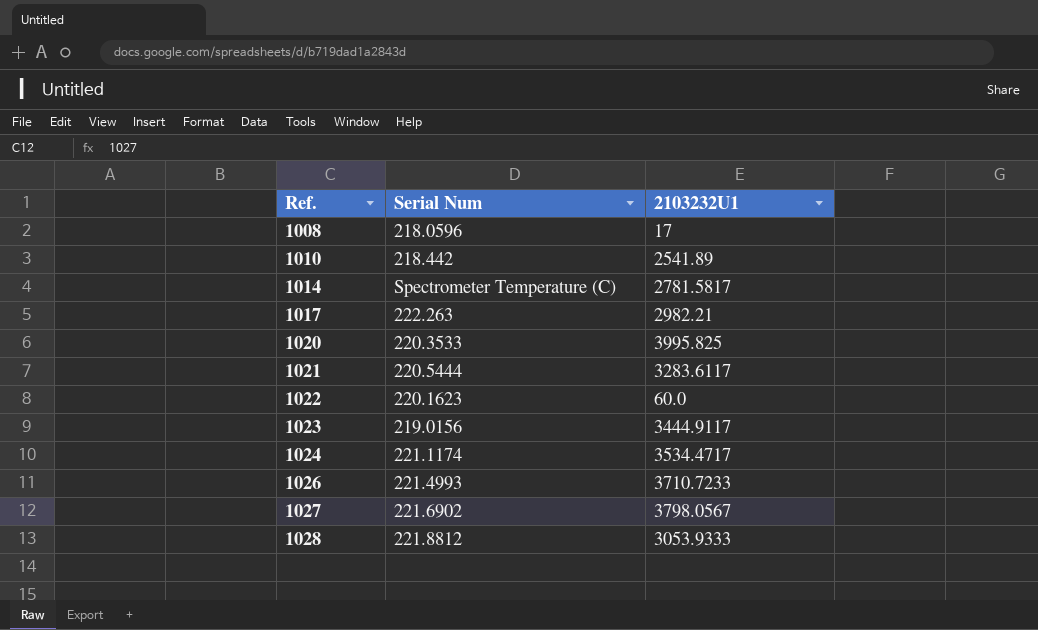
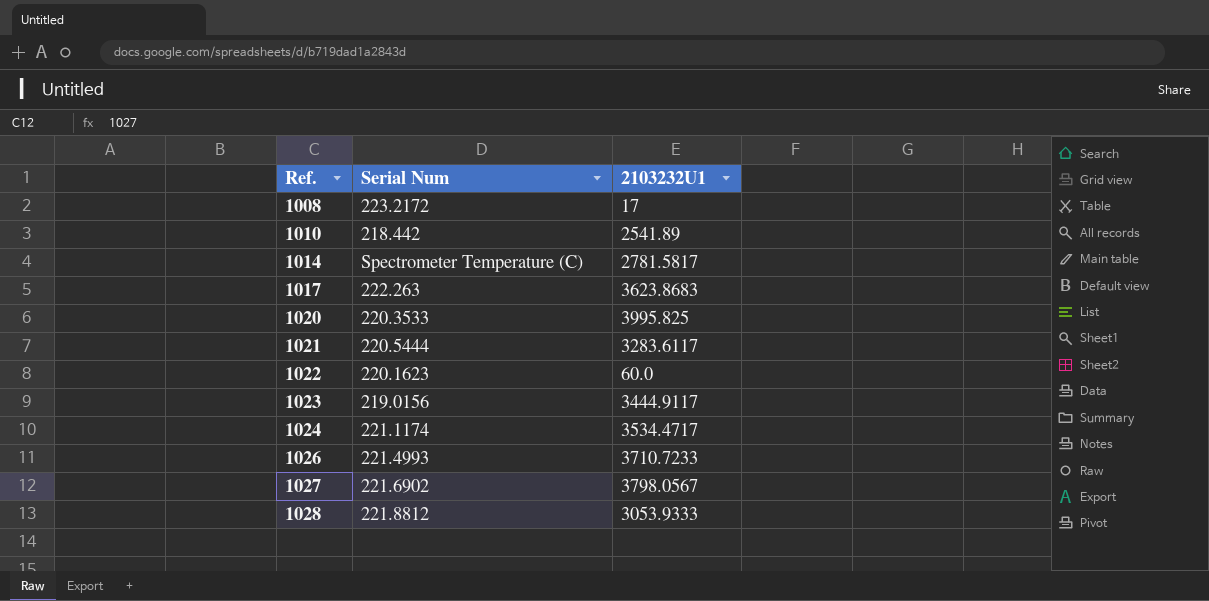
1008 | Serial Num: 218.0596 -> 223.2172
1017 | 2103232U1: 2982.21 -> 3623.8683

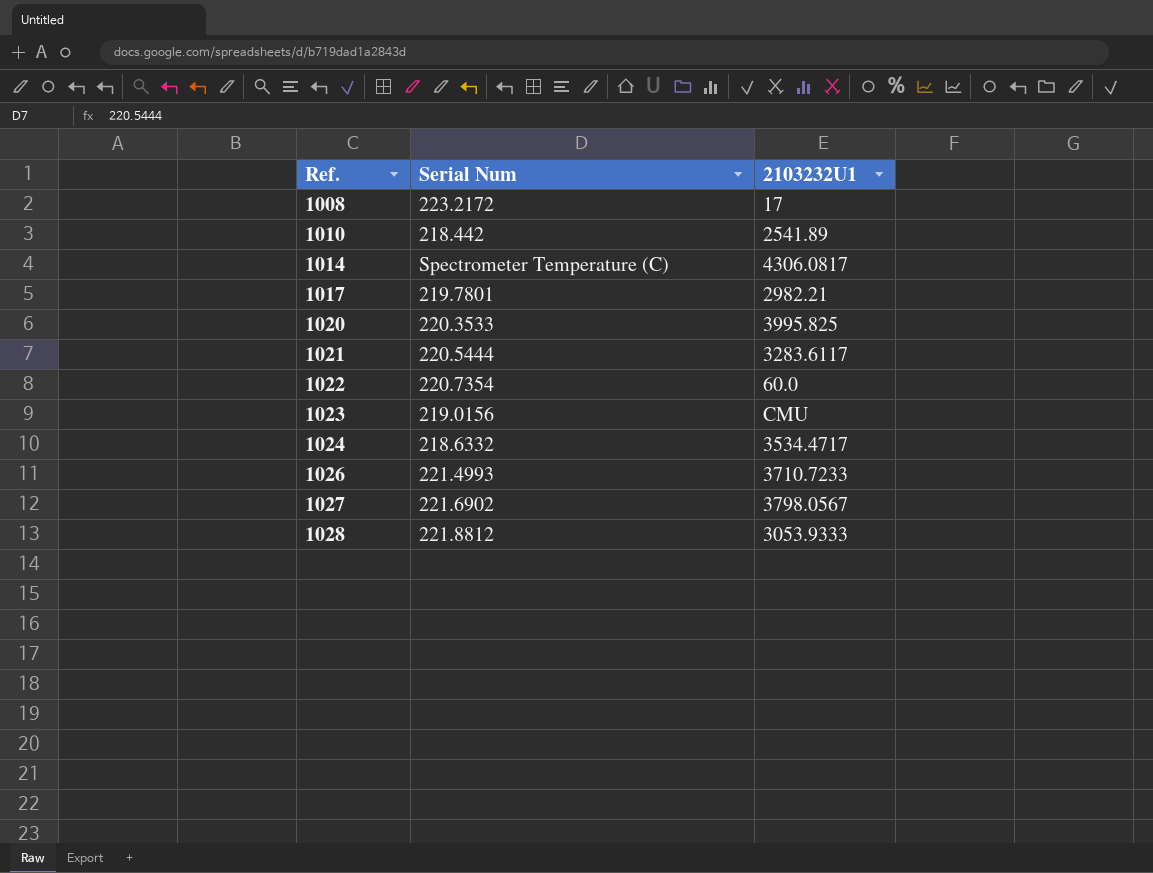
1014 | 2103232U1: 2781.5817 -> 4306.0817
1017 | Serial Num: 222.263 -> 219.7801
1017 | 2103232U1: 3623.8683 -> 2982.21
1022 | Serial Num: 220.1623 -> 220.7354
1023 | 2103232U1: 3444.9117 -> CMU
1024 | Serial Num: 221.1174 -> 218.6332

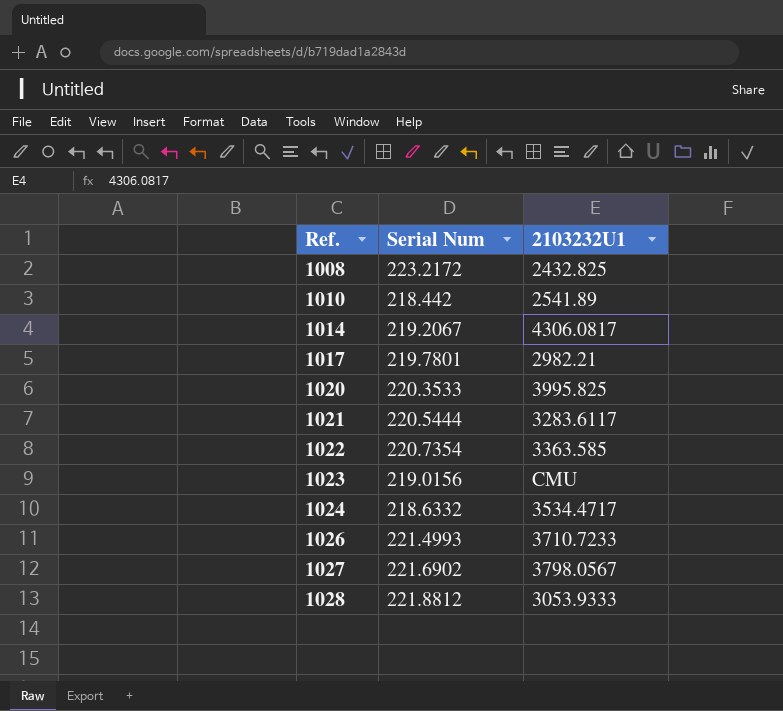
1008 | 2103232U1: 17 -> 2432.825
1014 | Serial Num: Spectrometer Temperature (C) -> 219.2067
1022 | 2103232U1: 60.0 -> 3363.585

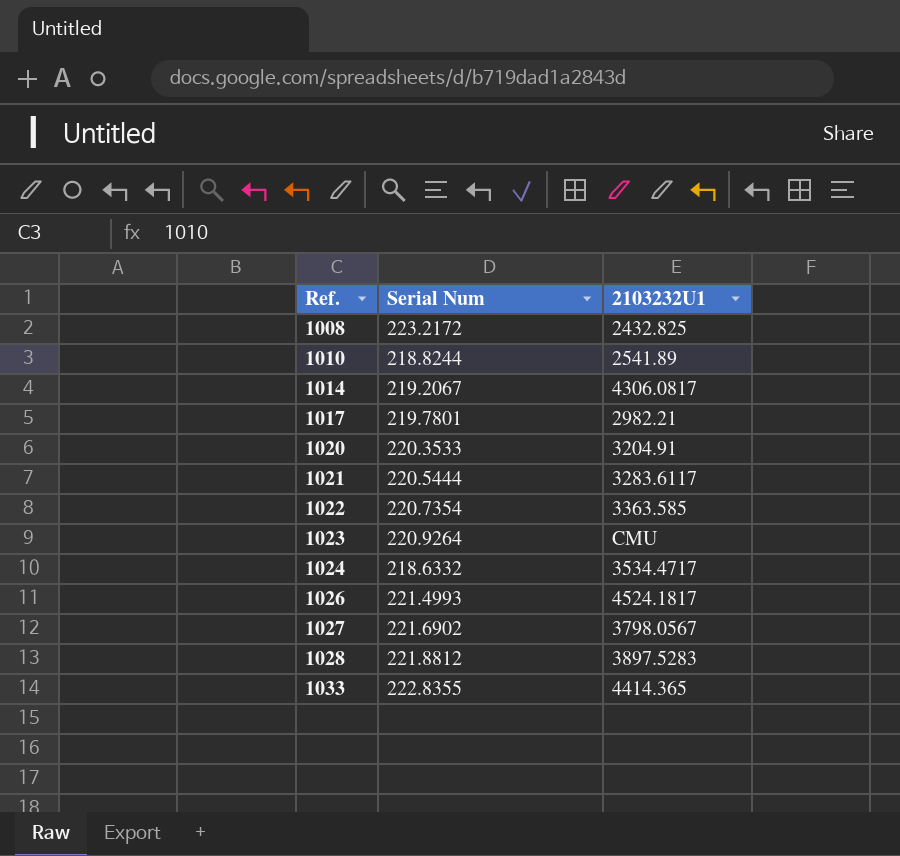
1010 | Serial Num: 218.442 -> 218.8244
1020 | 2103232U1: 3995.825 -> 3204.91
1023 | Serial Num: 219.0156 -> 220.9264
1026 | 2103232U1: 3710.7233 -> 4524.1817
1028 | 2103232U1: 3053.9333 -> 3897.5283
row 1033: none -> 222.8355 | 4414.365

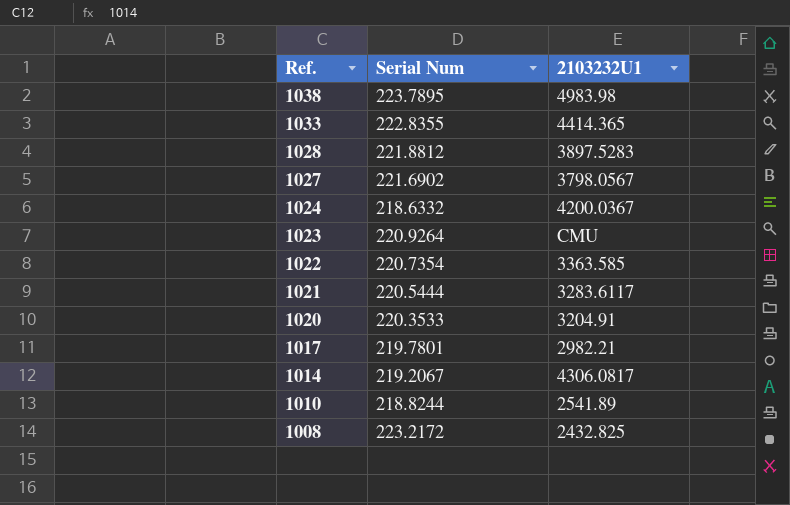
row order: Ref. ascending -> Ref. descending
row 1026: 221.4993 | 4524.1817 -> none
row 1038: none -> 223.7895 | 4983.98
1024 | 2103232U1: 3534.4717 -> 4200.0367

